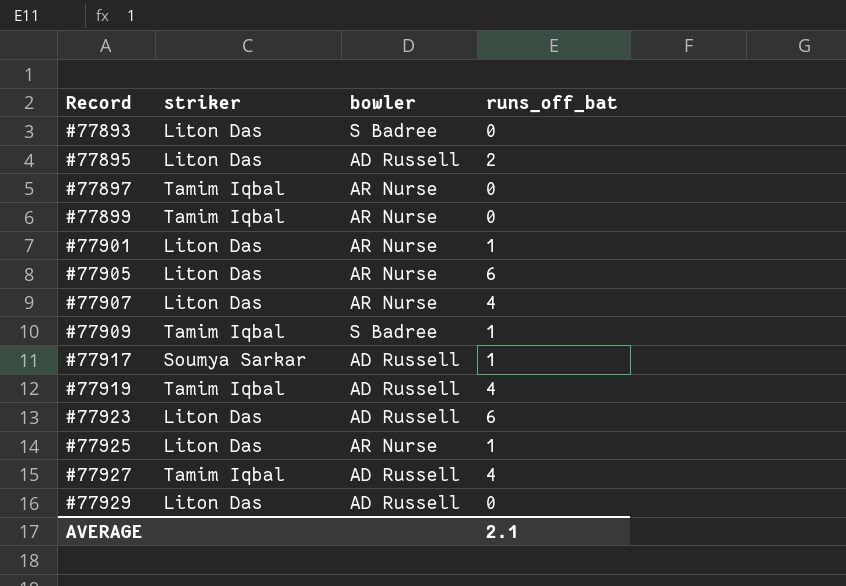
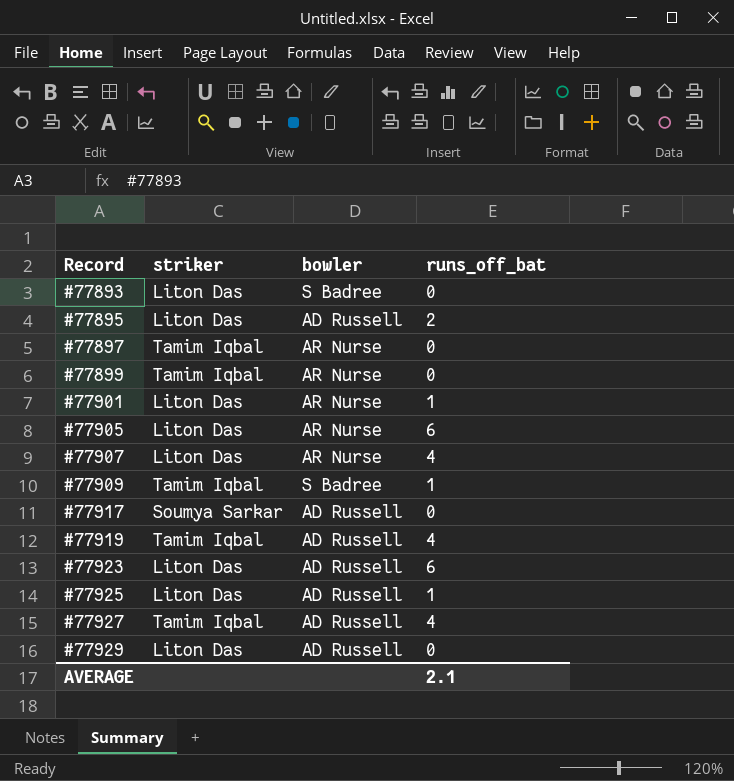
#77917 | runs_off_bat: 1 -> 0
#77925 | bowler: AR Nurse -> AD Russell

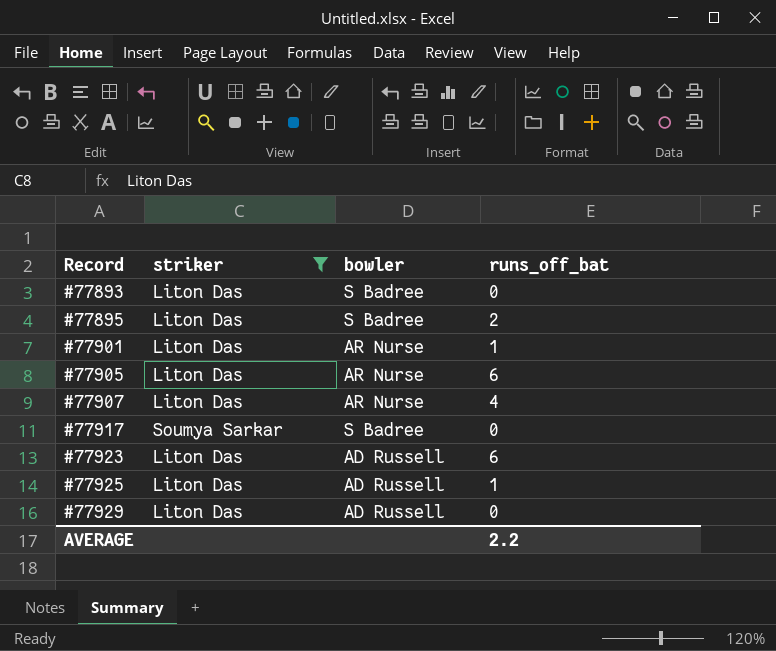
filter: none -> striker != Tamim Iqbal
#77895 | bowler: AD Russell -> S Badree
#77917 | bowler: AD Russell -> S Badree
AVERAGE | runs_off_bat: 2.1 -> 2.2

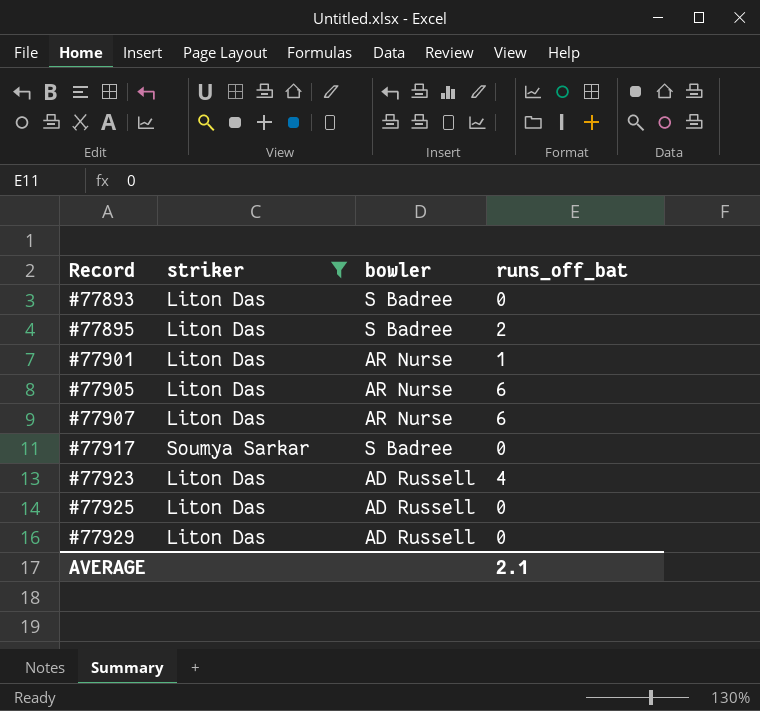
#77907 | runs_off_bat: 4 -> 6
#77923 | runs_off_bat: 6 -> 4
#77925 | runs_off_bat: 1 -> 0
AVERAGE | runs_off_bat: 2.2 -> 2.1

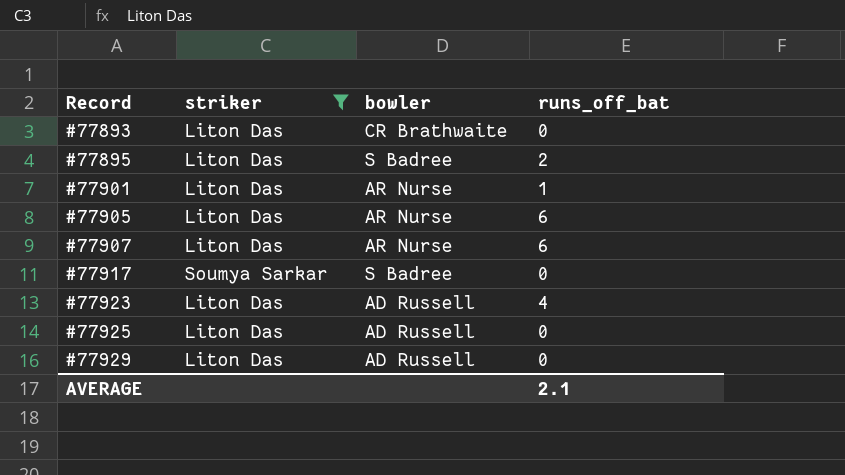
#77893 | bowler: S Badree -> CR Brathwaite

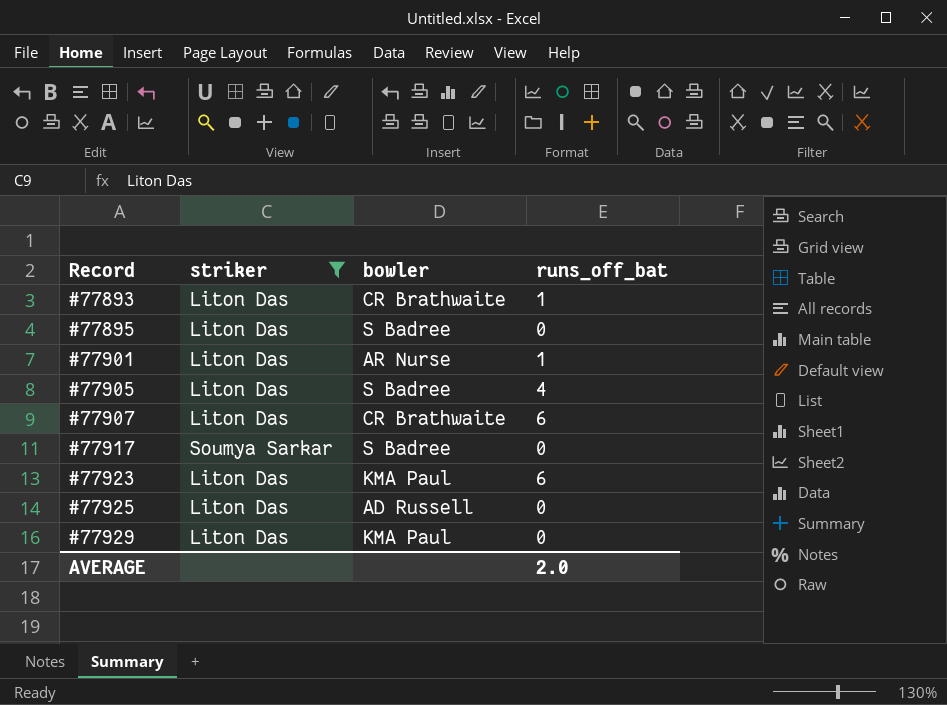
#77893 | runs_off_bat: 0 -> 1
#77895 | runs_off_bat: 2 -> 0
#77905 | bowler: AR Nurse -> S Badree
#77905 | runs_off_bat: 6 -> 4
#77907 | bowler: AR Nurse -> CR Brathwaite
#77923 | bowler: AD Russell -> KMA Paul
#77923 | runs_off_bat: 4 -> 6
#77929 | bowler: AD Russell -> KMA Paul
AVERAGE | runs_off_bat: 2.1 -> 2.0

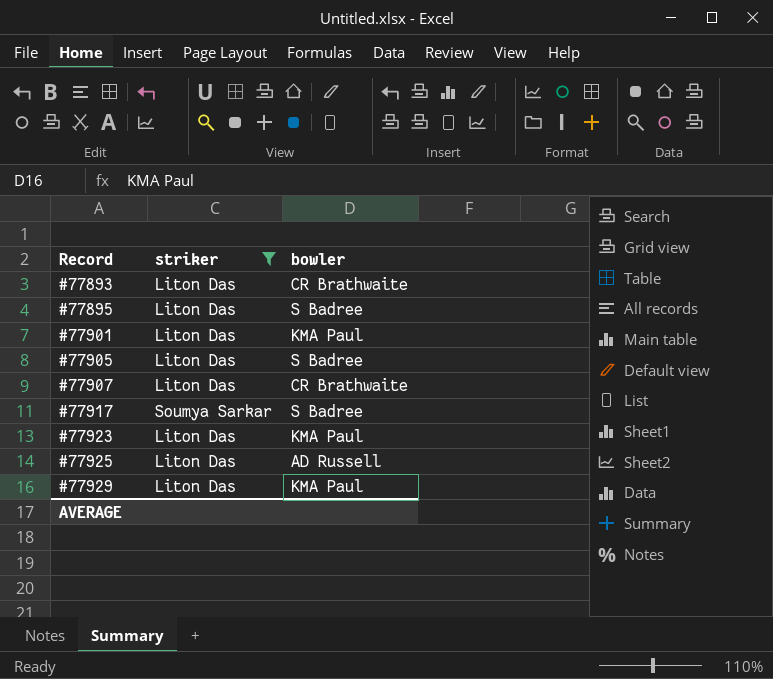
column runs_off_bat | position: 4 -> none
#77901 | bowler: AR Nurse -> KMA Paul

